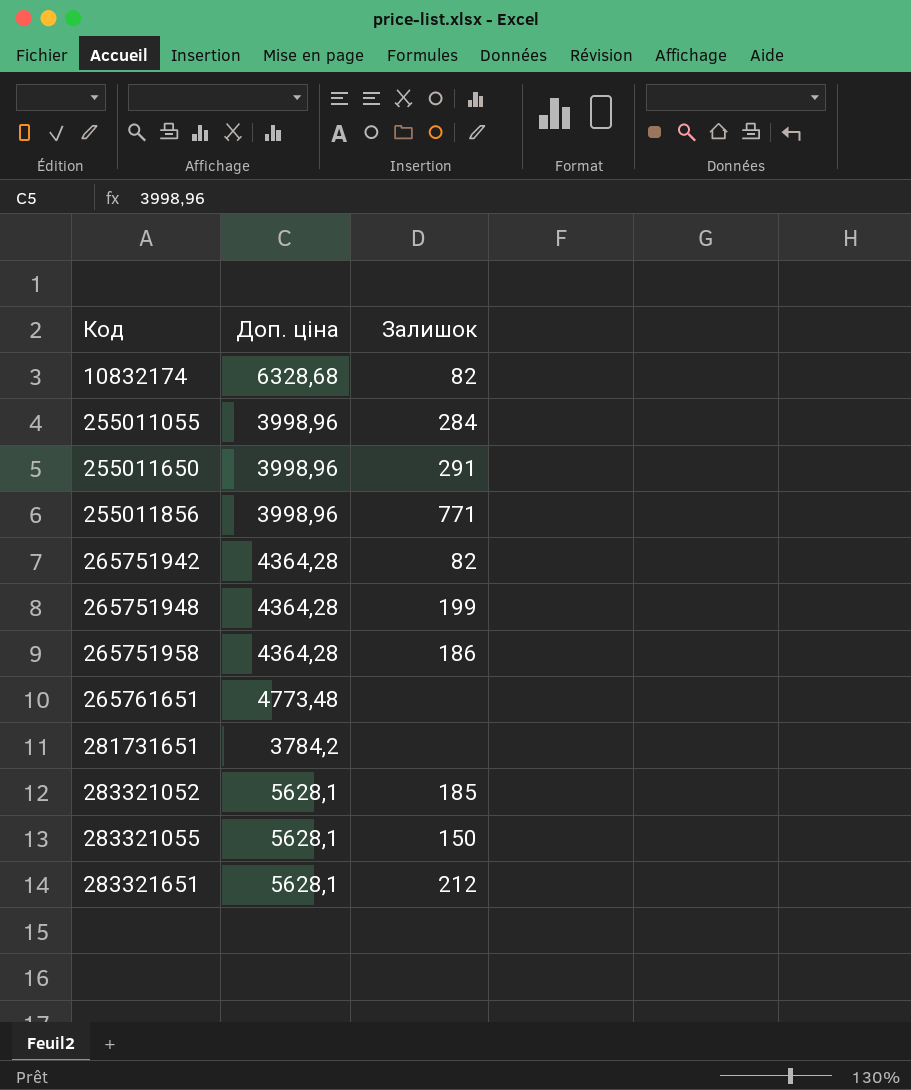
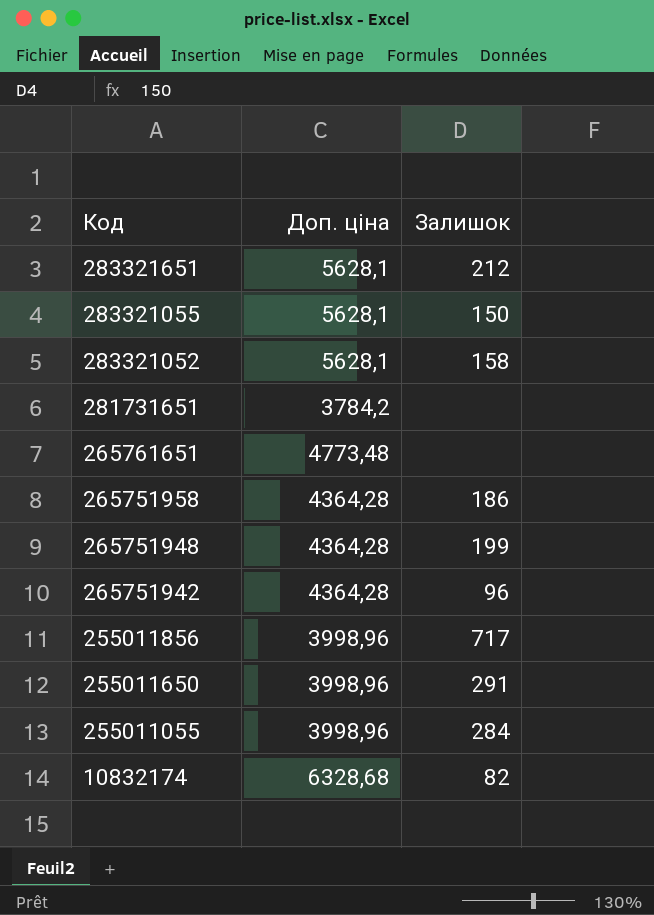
row order: Код ascending -> Код descending
283321052 | Залишок: 185 -> 158
265751942 | Залишок: 82 -> 96
255011856 | Залишок: 771 -> 717

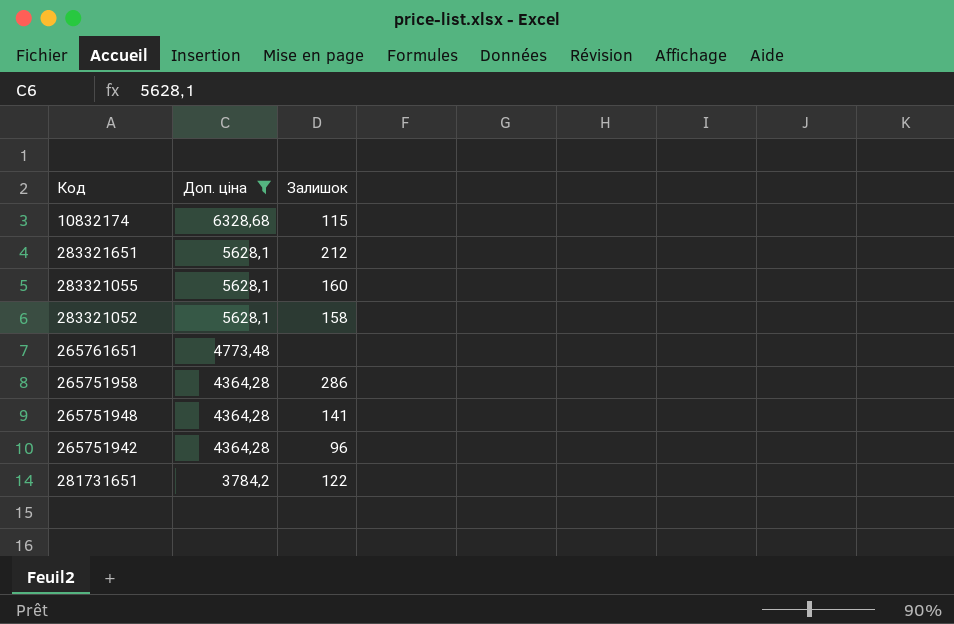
filter: none -> Доп. ціна != 3998,96
row order: Код descending -> Доп. ціна descending
10832174 | Залишок: 82 -> 115
283321055 | Залишок: 150 -> 160
265751958 | Залишок: 186 -> 286
265751948 | Залишок: 199 -> 141
281731651 | Залишок: none -> 122

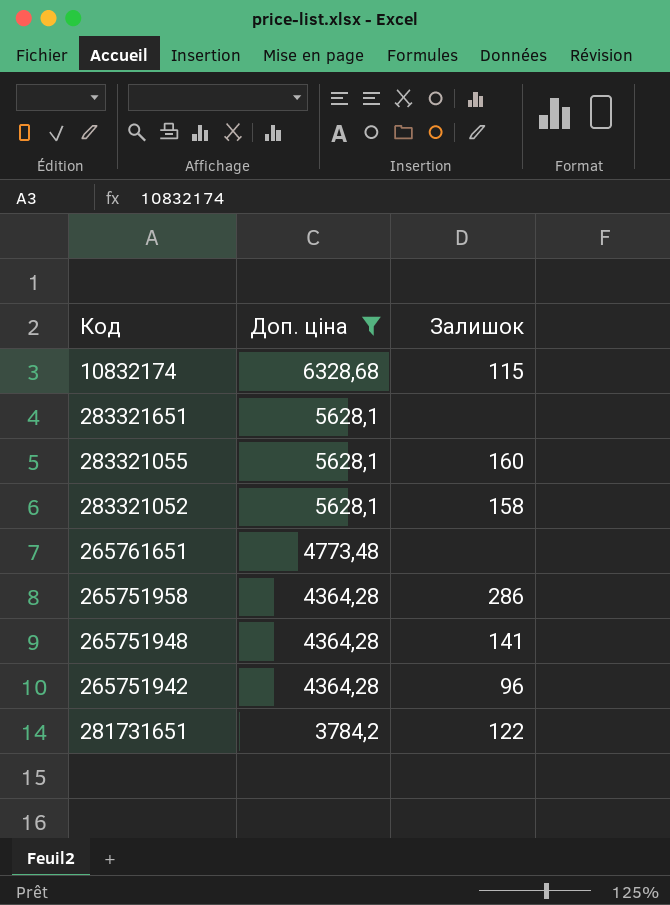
283321651 | Залишок: 212 -> none

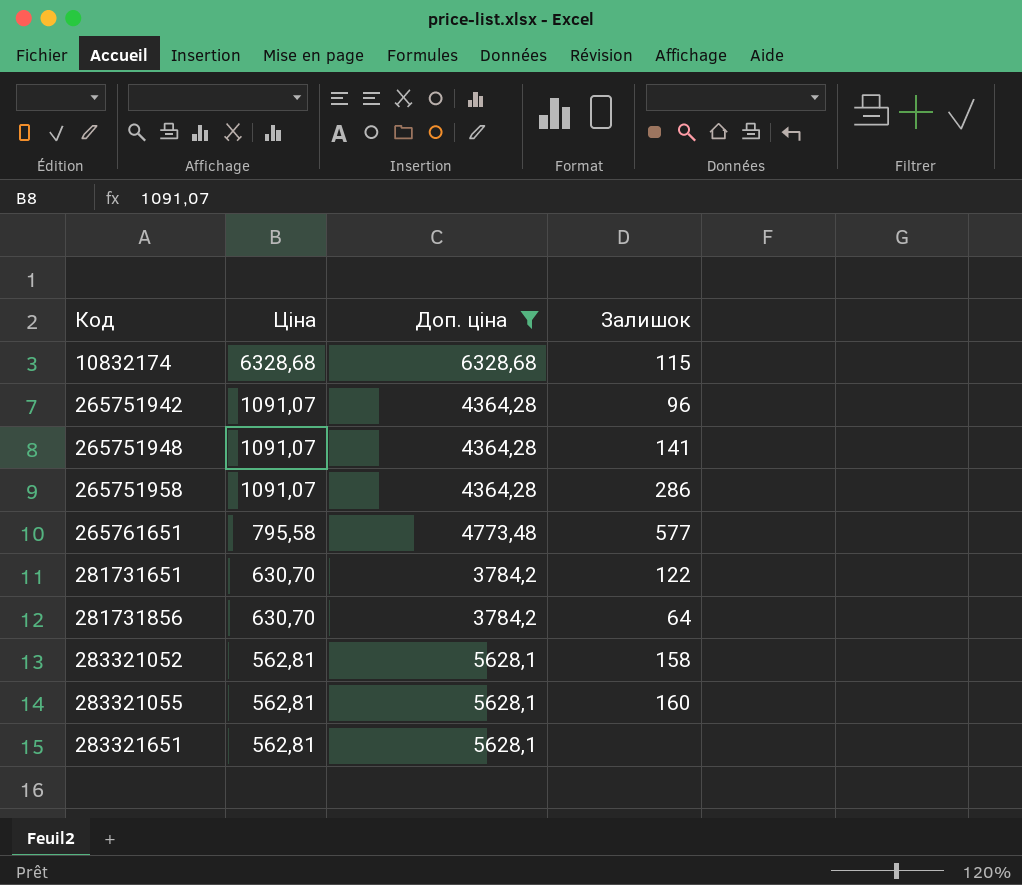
row order: Доп. ціна descending -> Код ascending
column Ціна | position: none -> 2
265761651 | Залишок: none -> 577
row 281731856: none -> 630,70 | 3784,2 | 64

